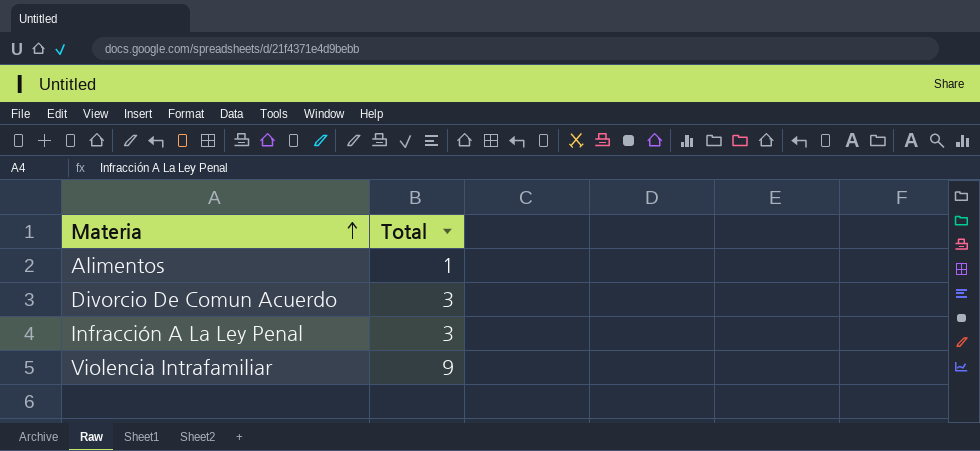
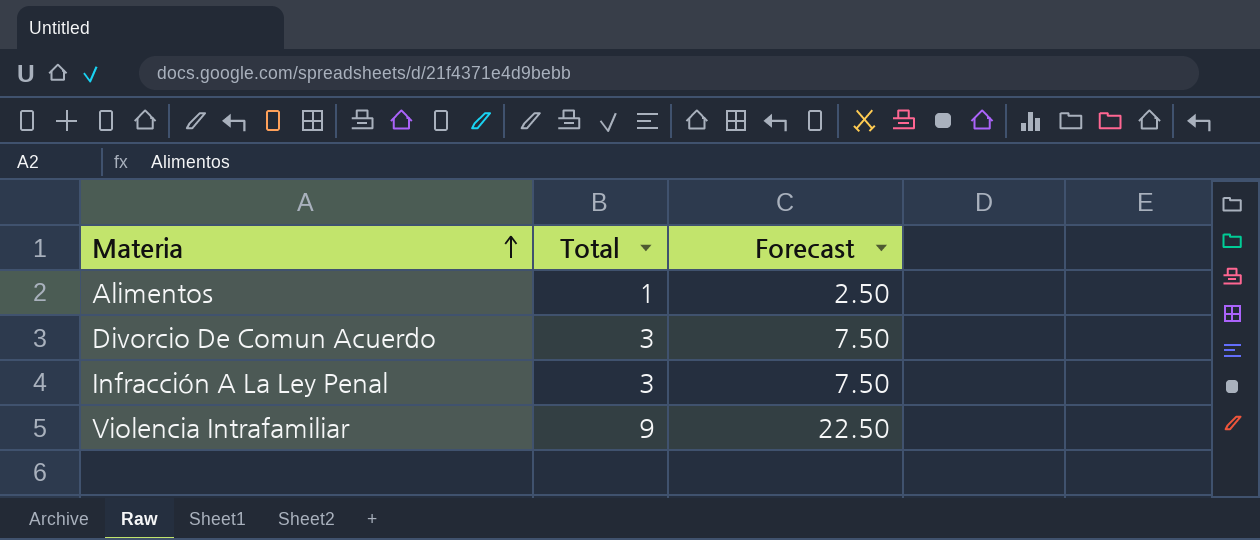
column Forecast | formula: none -> [Total] * 2.5

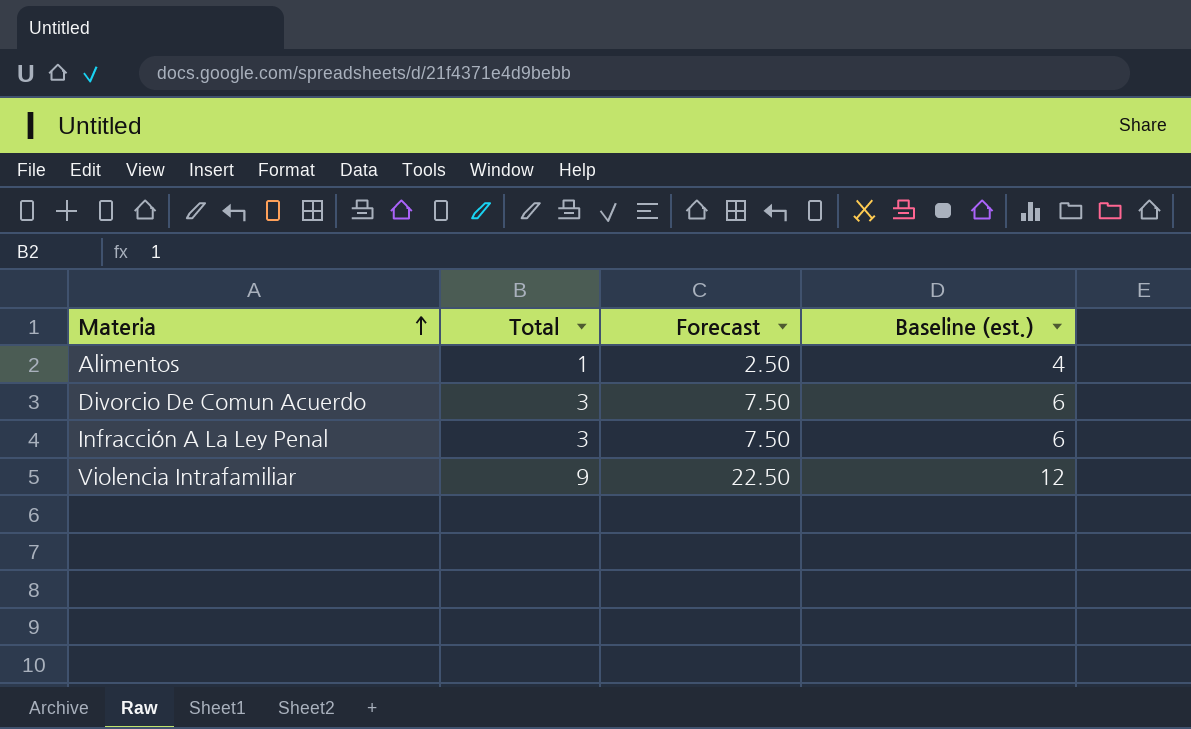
column Baseline (est.) | formula: none -> [Total] + 3

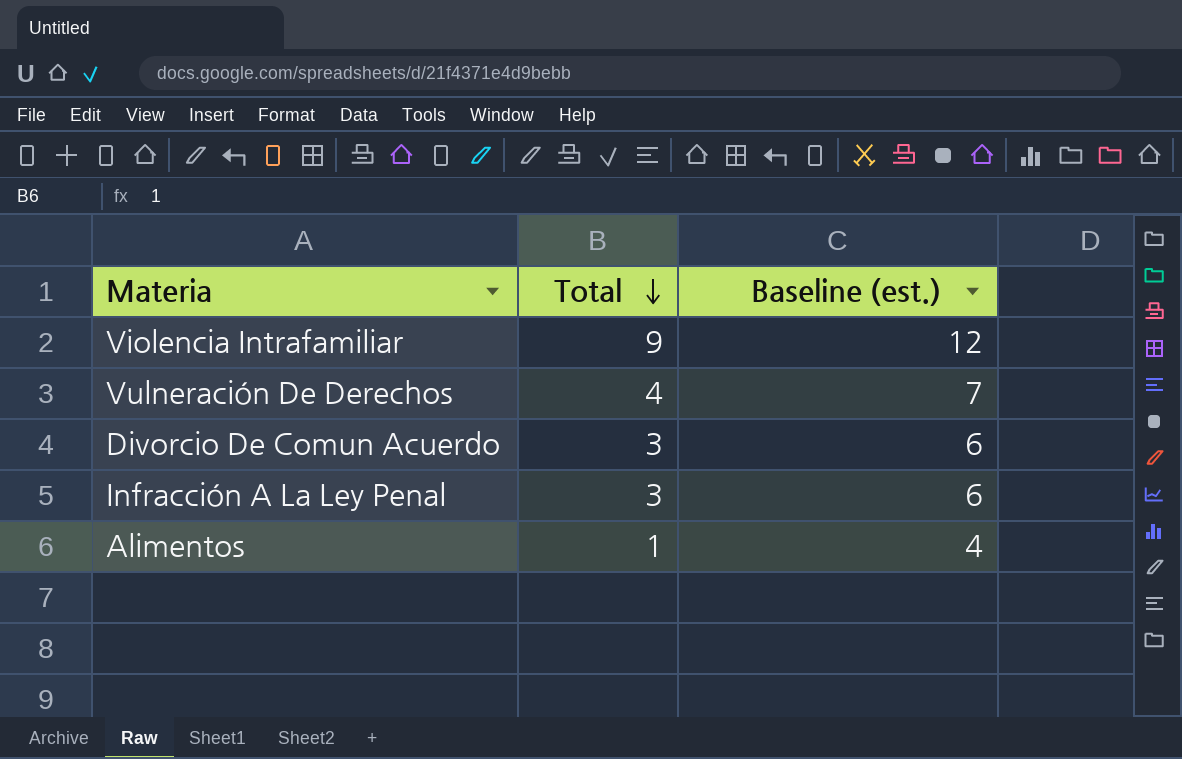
row order: Materia ascending -> Total descending
column Forecast | formula: [Total] * 2.5 -> none
row Vulneración De Derechos: none -> 4 | 7

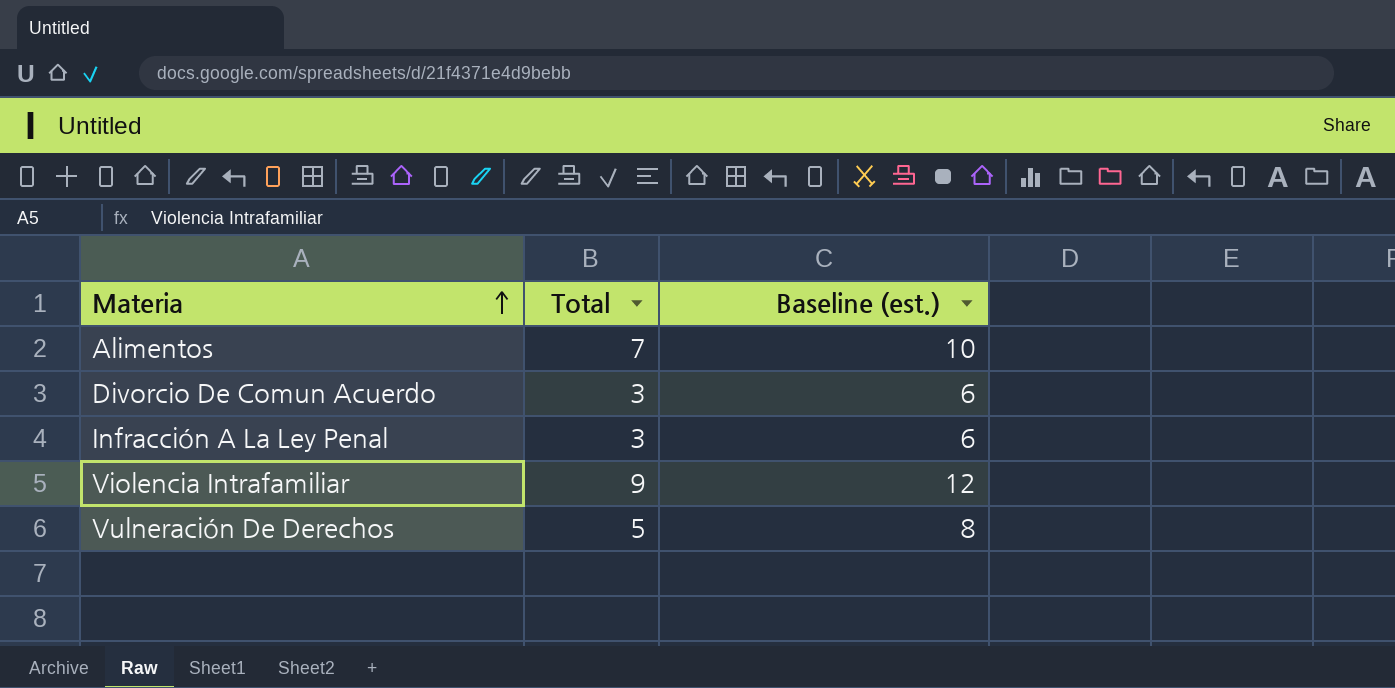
row order: Total descending -> Materia ascending
Alimentos | Total: 1 -> 7
Alimentos | Baseline (est.): 4 -> 10
Vulneración De Derechos | Total: 4 -> 5
Vulneración De Derechos | Baseline (est.): 7 -> 8

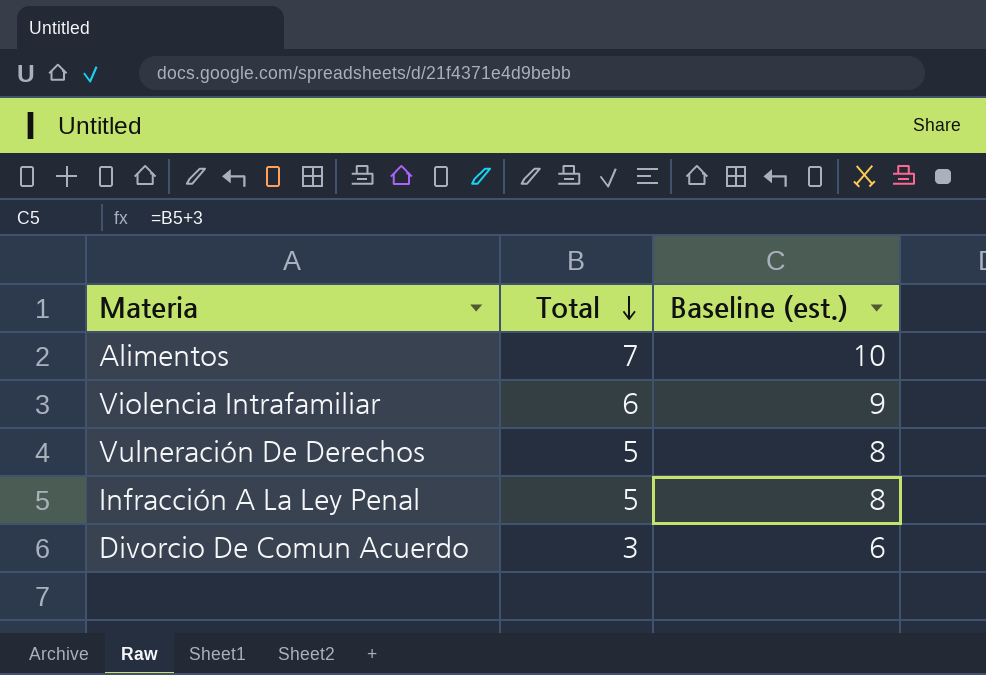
row order: Materia ascending -> Total descending
Violencia Intrafamiliar | Total: 9 -> 6
Violencia Intrafamiliar | Baseline (est.): 12 -> 9
Infracción A La Ley Penal | Total: 3 -> 5
Infracción A La Ley Penal | Baseline (est.): 6 -> 8

